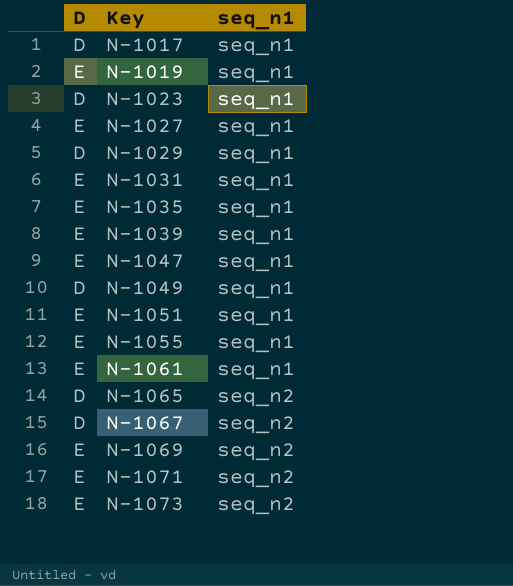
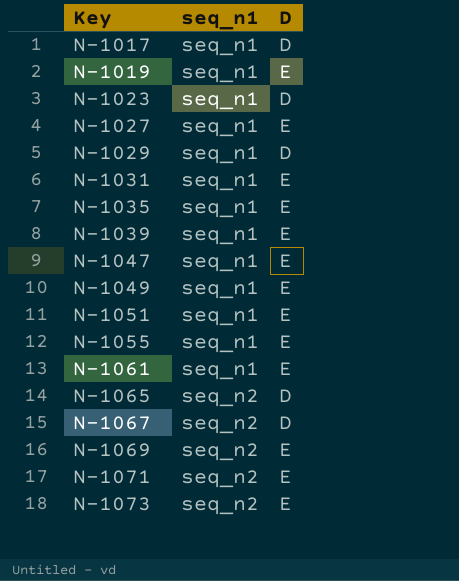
column D | position: 1 -> 3
N-1049 | D: D -> E

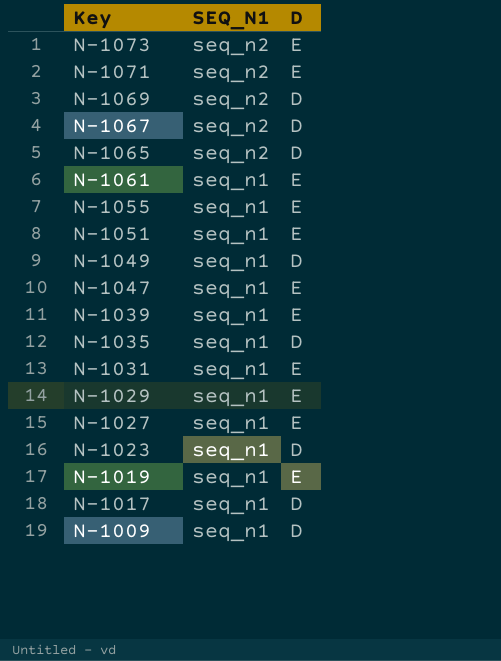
row order: Key ascending -> Key descending
column name: seq_n1 -> SEQ_N1
N-1069 | D: E -> D
N-1049 | D: E -> D
N-1035 | D: E -> D
N-1029 | D: D -> E
row N-1009: none -> seq_n1 | D

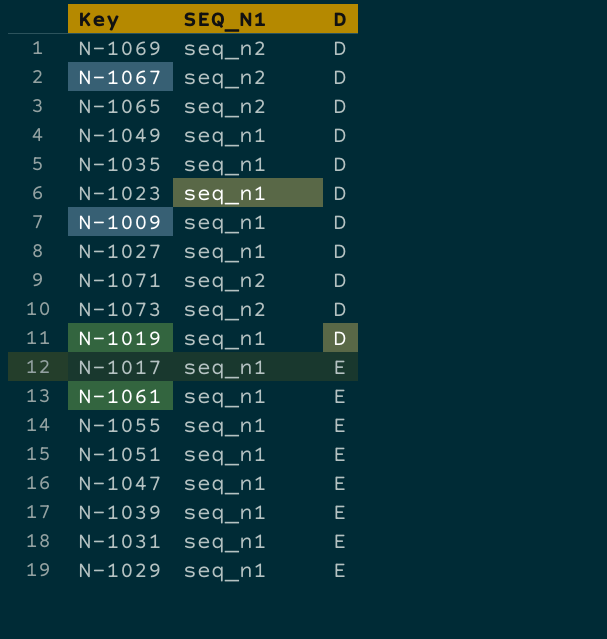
row order: Key descending -> D ascending
N-1027 | D: E -> D
N-1071 | D: E -> D
N-1073 | D: E -> D
N-1019 | D: E -> D
N-1017 | D: D -> E

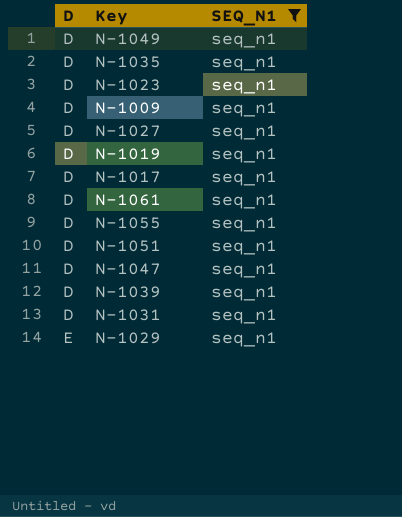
filter: none -> SEQ_N1 = seq_n1
column D | position: 3 -> 1
N-1017 | D: E -> D
N-1061 | D: E -> D
N-1055 | D: E -> D
N-1051 | D: E -> D
N-1047 | D: E -> D
N-1039 | D: E -> D
N-1031 | D: E -> D

